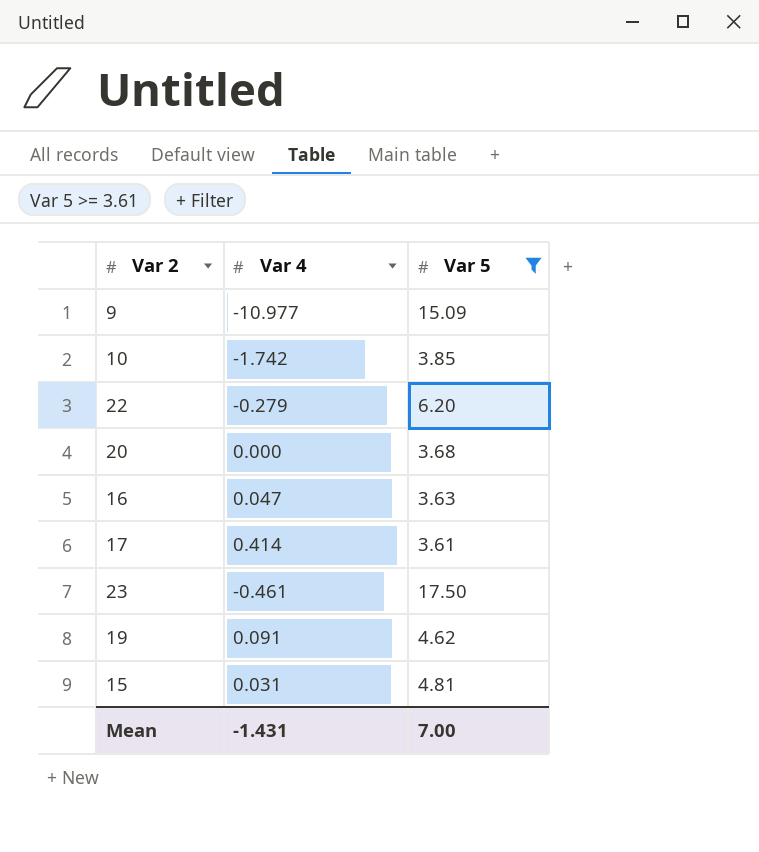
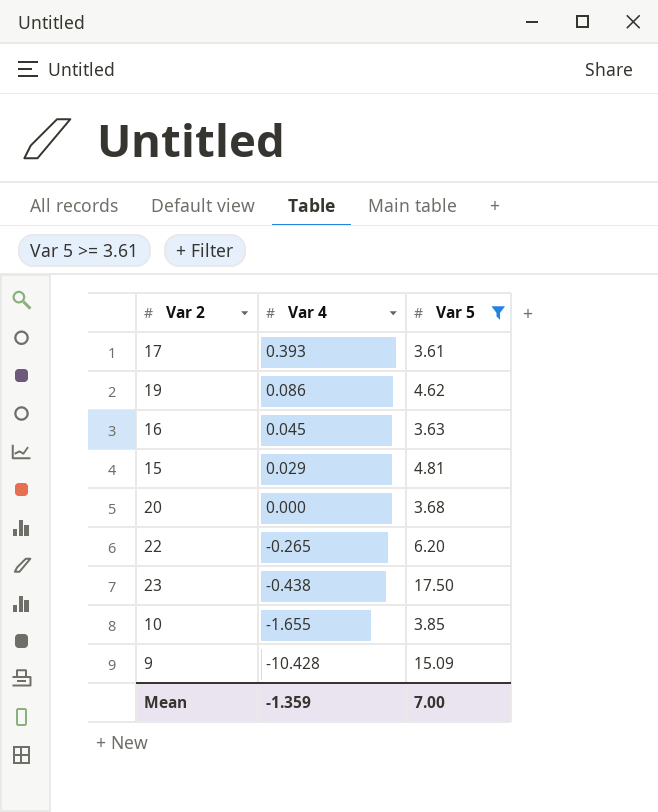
row order: none -> Var 4 descending
17 | Var 4: 0.414 -> 0.393
19 | Var 4: 0.091 -> 0.086
16 | Var 4: 0.047 -> 0.045
15 | Var 4: 0.031 -> 0.029
22 | Var 4: -0.279 -> -0.265
23 | Var 4: -0.461 -> -0.438
10 | Var 4: -1.742 -> -1.655
9 | Var 4: -10.977 -> -10.428
Mean | Var 4: -1.431 -> -1.359

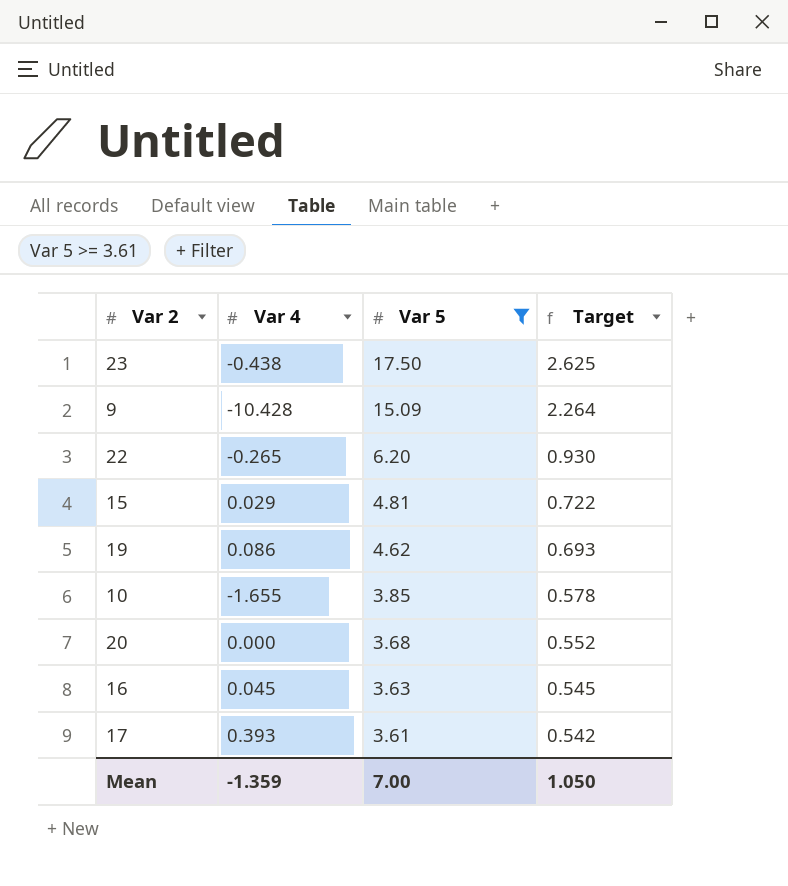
row order: Var 4 descending -> Var 5 descending
column Target | formula: none -> [Var 5] * 0.15

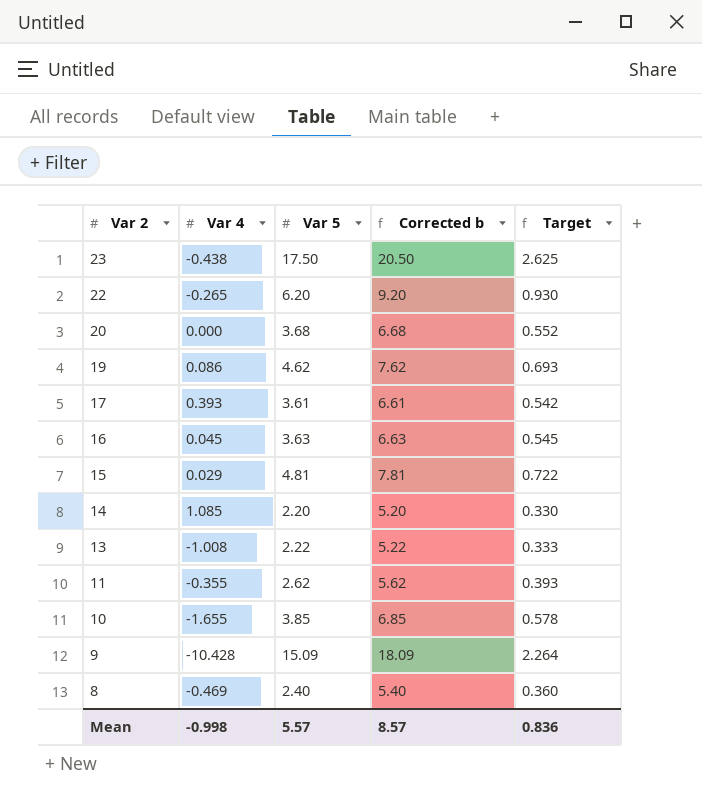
filter: Var 5 >= 3.61 -> none
row order: Var 5 descending -> Var 2 descending
column Corrected b | formula: none -> [Var 5] + 3
Mean | Var 4: -1.359 -> -0.998
Mean | Var 5: 7.00 -> 5.57
Mean | Target: 1.050 -> 0.836

